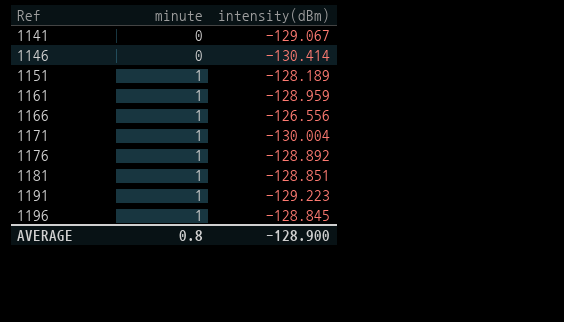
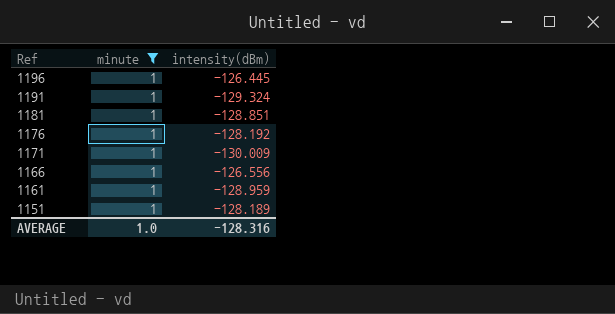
filter: none -> minute = 1
row order: Ref ascending -> Ref descending
1196 | intensity(dBm): -128.845 -> -126.445
1191 | intensity(dBm): -129.223 -> -129.324
1176 | intensity(dBm): -128.892 -> -128.192
1171 | intensity(dBm): -130.004 -> -130.009
AVERAGE | minute: 0.8 -> 1.0
AVERAGE | intensity(dBm): -128.900 -> -128.316

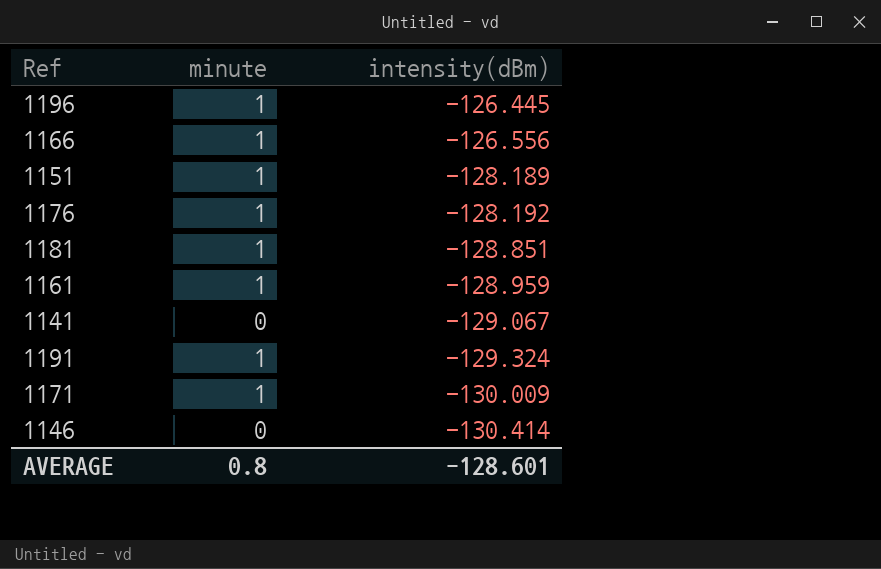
filter: minute = 1 -> none
row order: Ref descending -> intensity(dBm) descending
AVERAGE | minute: 1.0 -> 0.8
AVERAGE | intensity(dBm): -128.316 -> -128.601

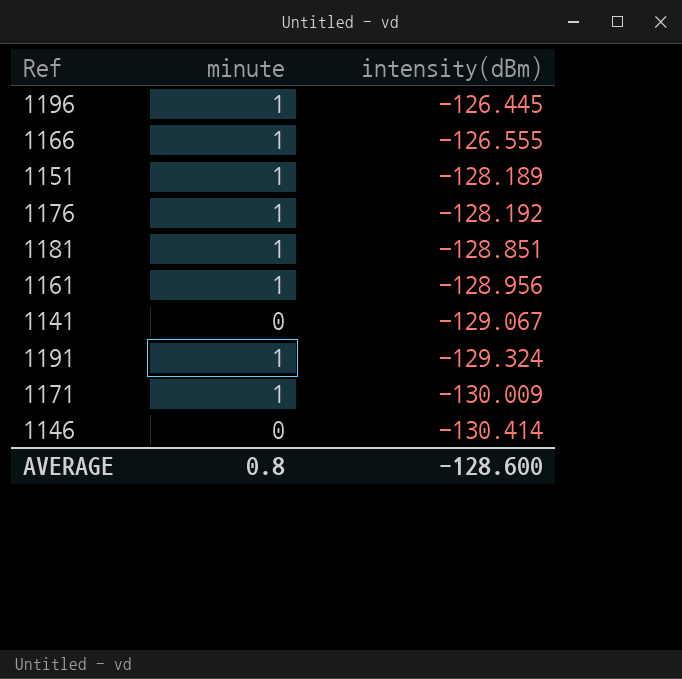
1166 | intensity(dBm): -126.556 -> -126.555
1161 | intensity(dBm): -128.959 -> -128.956
AVERAGE | intensity(dBm): -128.601 -> -128.600

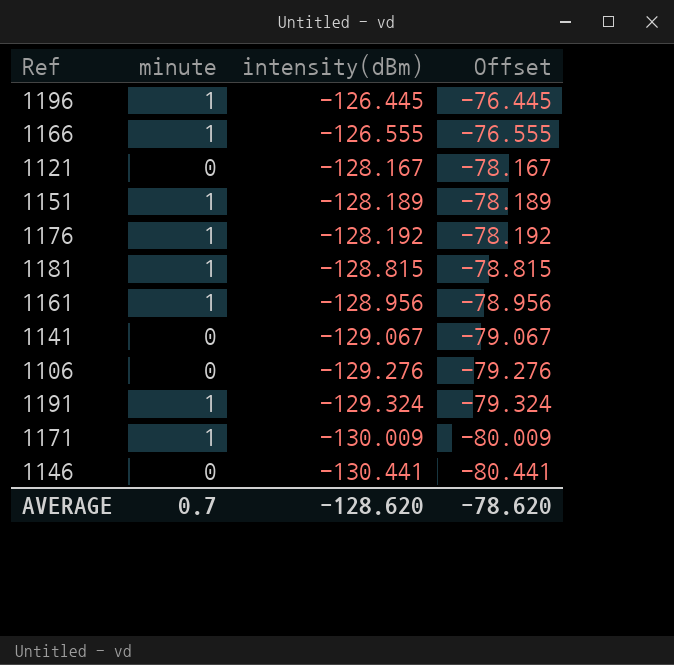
column Offset | formula: none -> [intensity(dBm)] + 50
row 1121: none -> 0 | -128.167 | -78.167
1181 | intensity(dBm): -128.851 -> -128.815
row 1106: none -> 0 | -129.276 | -79.276
1146 | intensity(dBm): -130.414 -> -130.441
AVERAGE | minute: 0.8 -> 0.7
AVERAGE | intensity(dBm): -128.600 -> -128.620

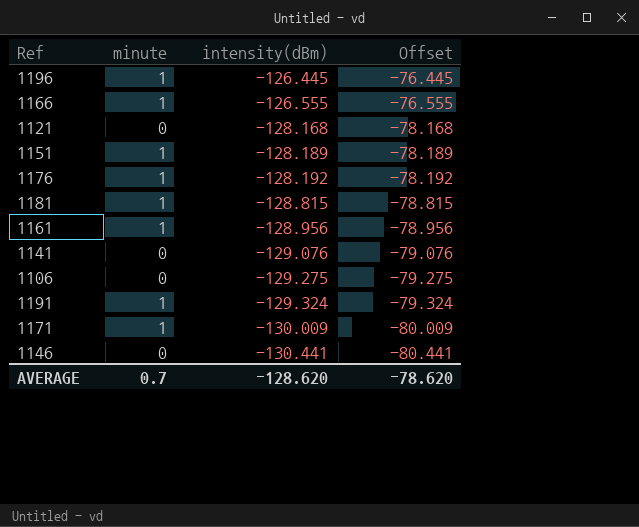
1121 | intensity(dBm): -128.167 -> -128.168
1121 | Offset: -78.167 -> -78.168
1141 | intensity(dBm): -129.067 -> -129.076
1141 | Offset: -79.067 -> -79.076
1106 | intensity(dBm): -129.276 -> -129.275
1106 | Offset: -79.276 -> -79.275

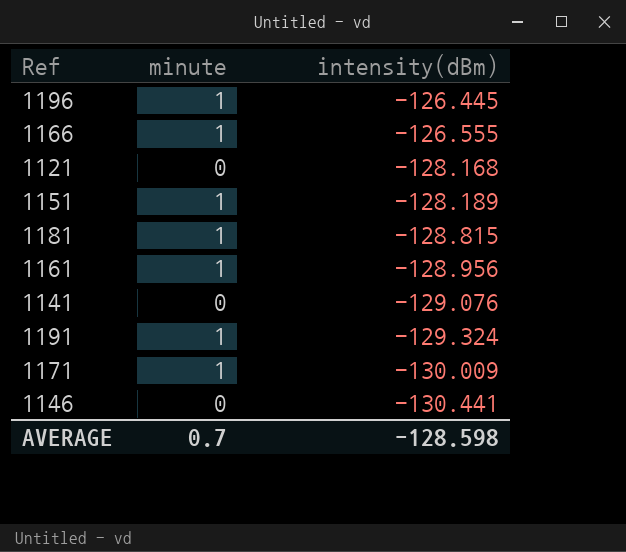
column Offset | formula: [intensity(dBm)] + 50 -> none
row 1176: 1 | -128.192 | -78.192 -> none
row 1106: 0 | -129.275 | -79.275 -> none
AVERAGE | intensity(dBm): -128.620 -> -128.598

